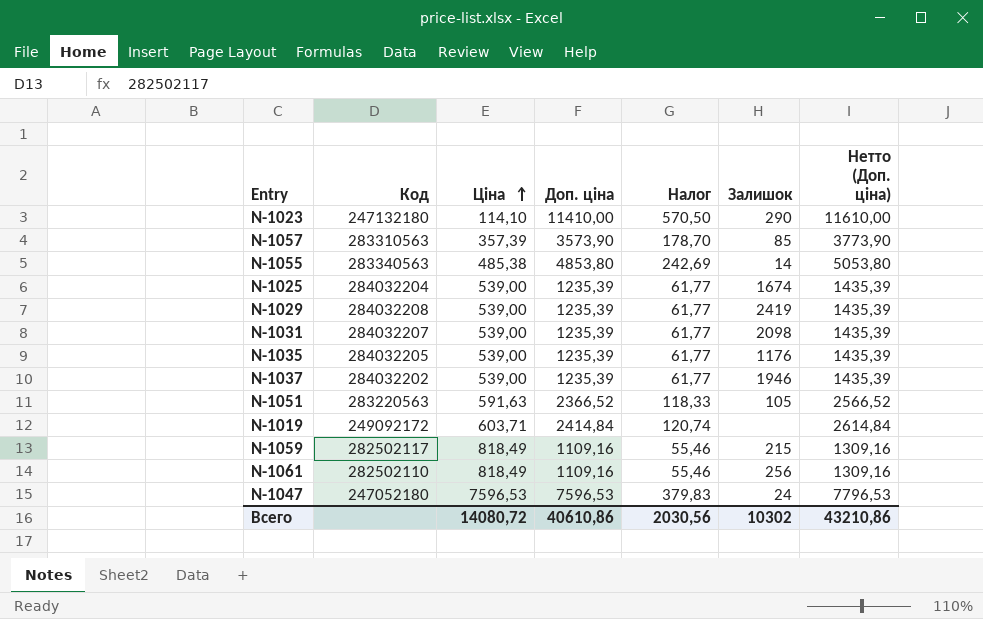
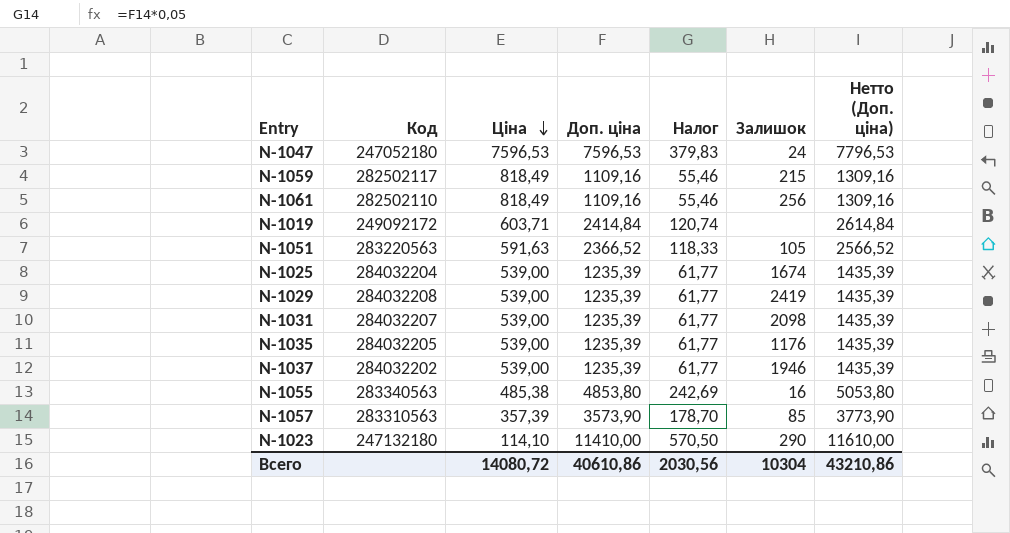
row order: Ціна ascending -> Ціна descending
N-1055 | Залишок: 14 -> 16
Всего | Залишок: 10302 -> 10304

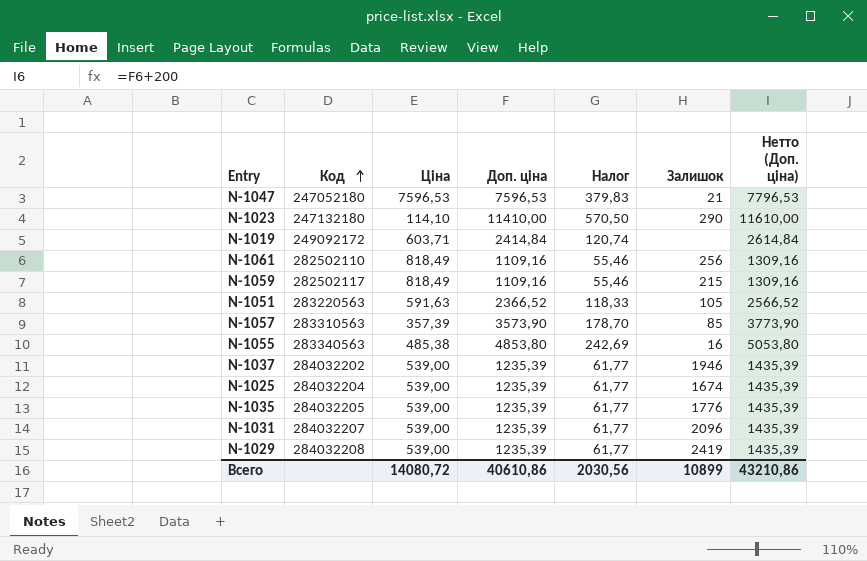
row order: Ціна descending -> Код ascending
N-1047 | Залишок: 24 -> 21
N-1035 | Залишок: 1176 -> 1776
N-1031 | Залишок: 2098 -> 2096
Всего | Залишок: 10304 -> 10899

